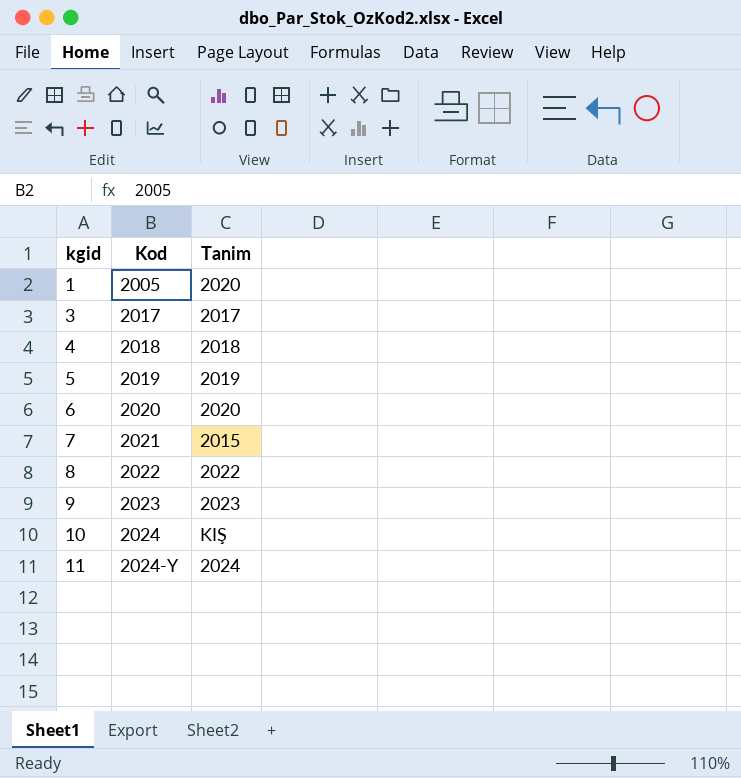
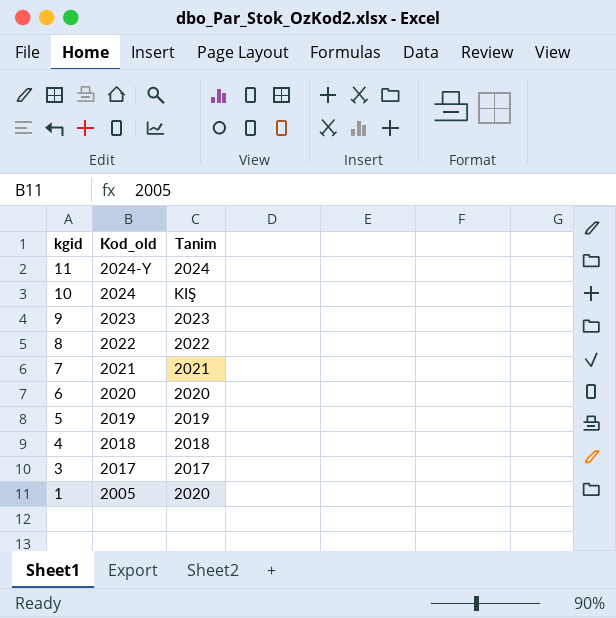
row order: kgid ascending -> kgid descending
column name: Kod -> Kod_old
7 | Tanim: 2015 -> 2021

